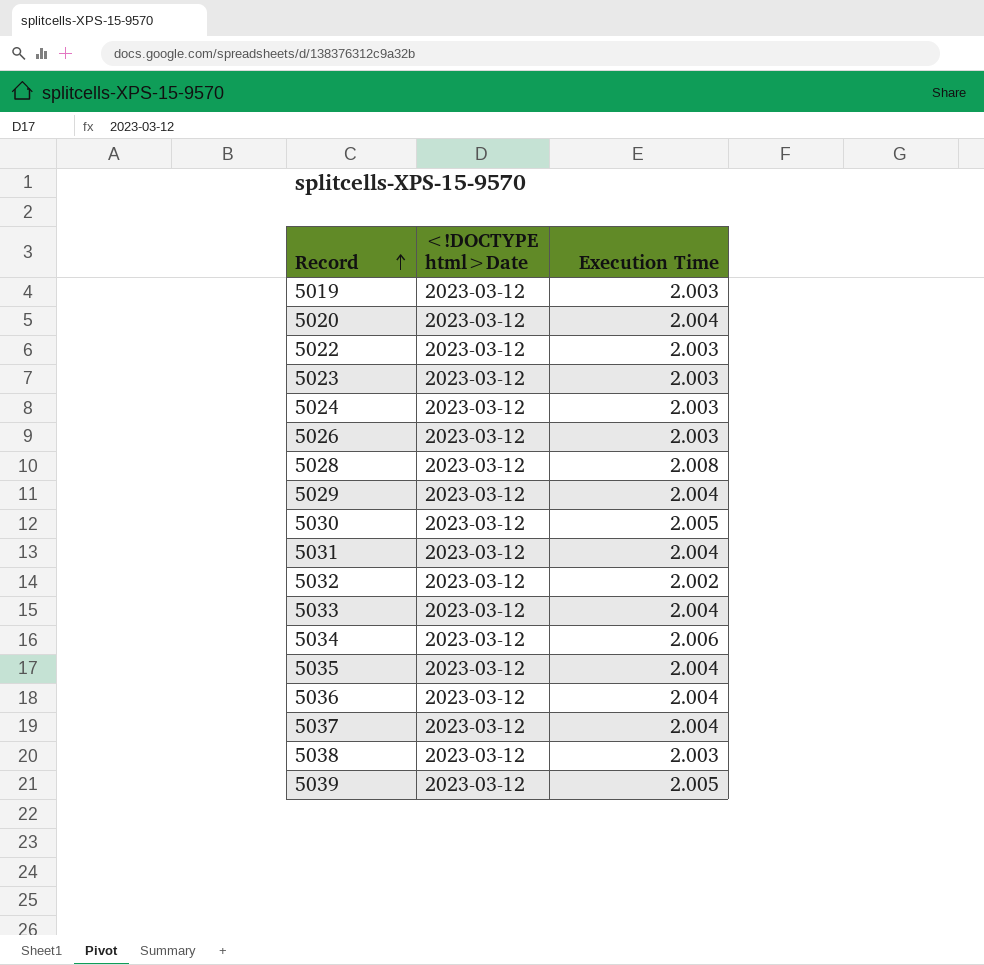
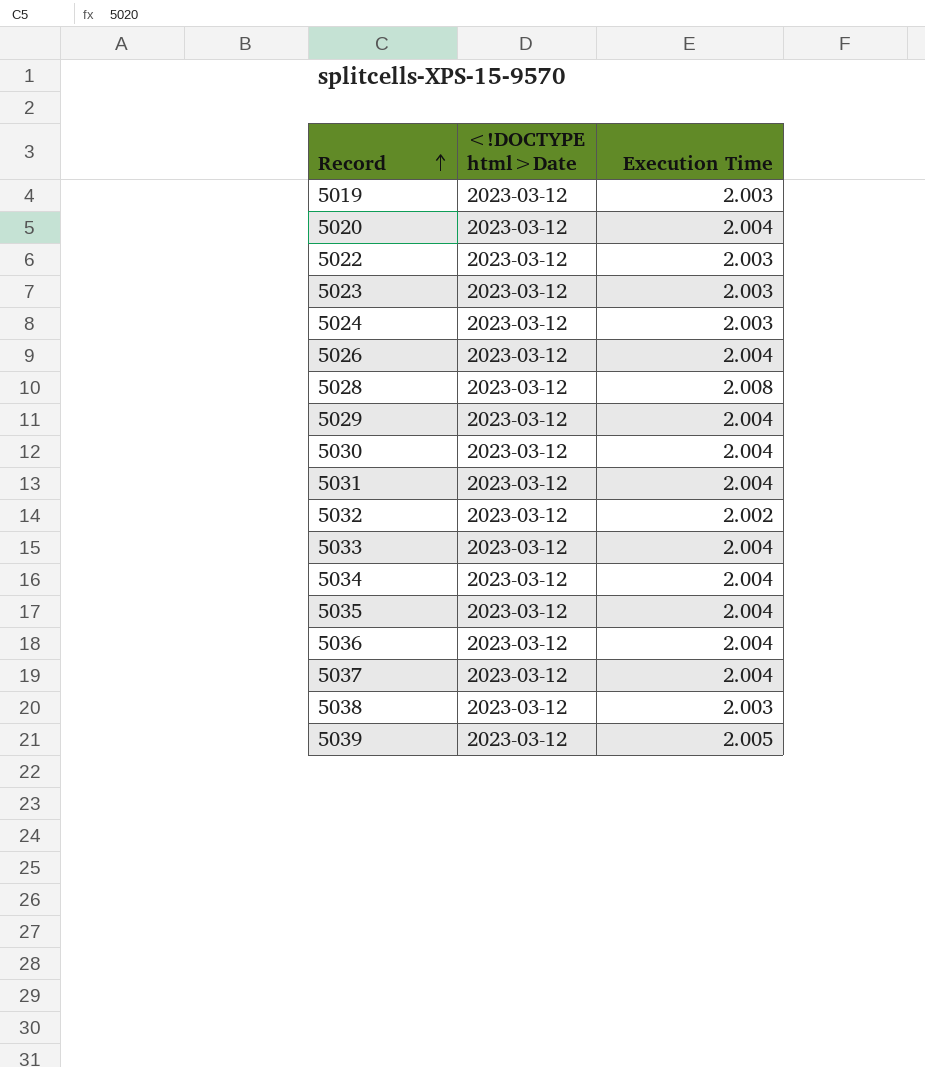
5026 | Execution Time: 2.003 -> 2.004
5030 | Execution Time: 2.005 -> 2.004
5034 | Execution Time: 2.006 -> 2.004

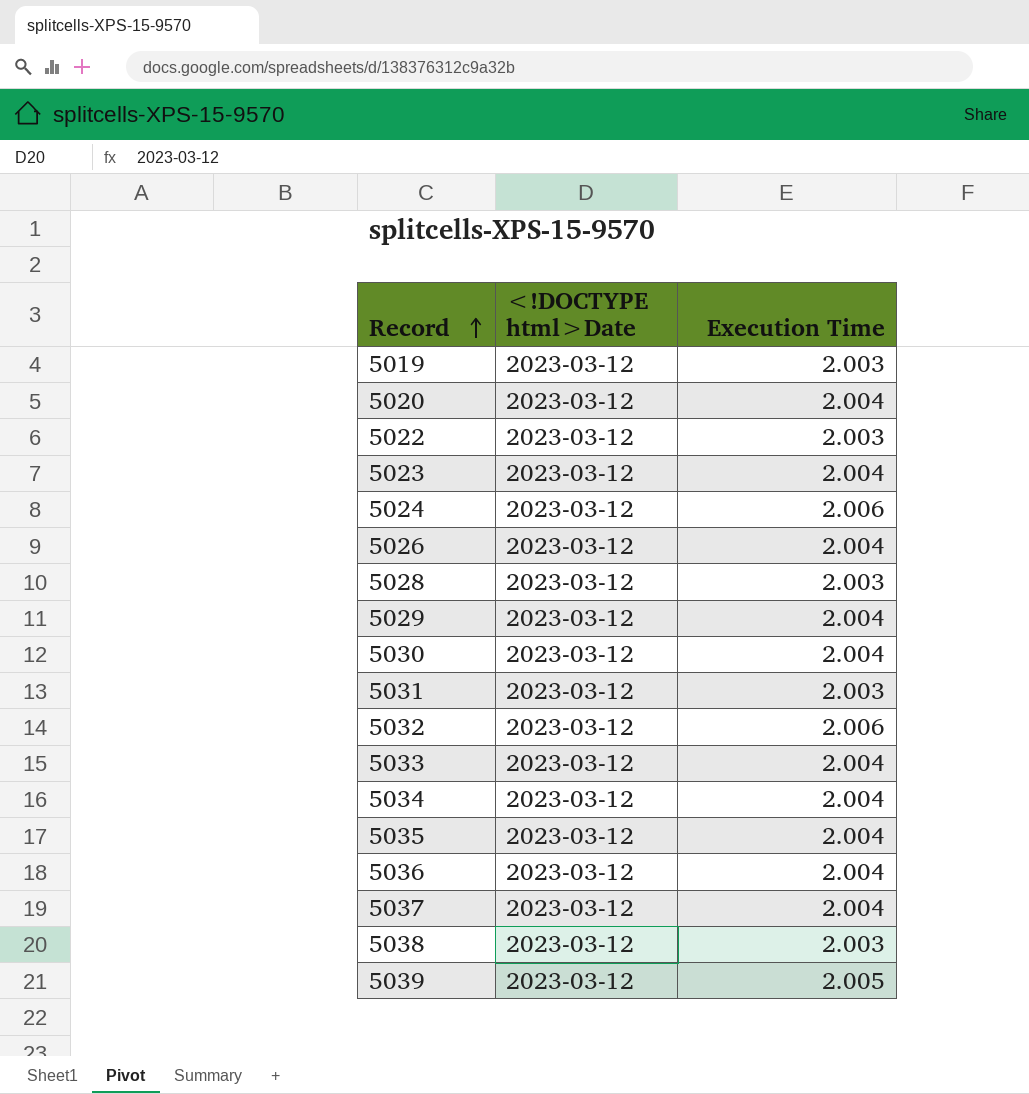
5023 | Execution Time: 2.003 -> 2.004
5024 | Execution Time: 2.003 -> 2.006
5028 | Execution Time: 2.008 -> 2.003
5031 | Execution Time: 2.004 -> 2.003
5032 | Execution Time: 2.002 -> 2.006

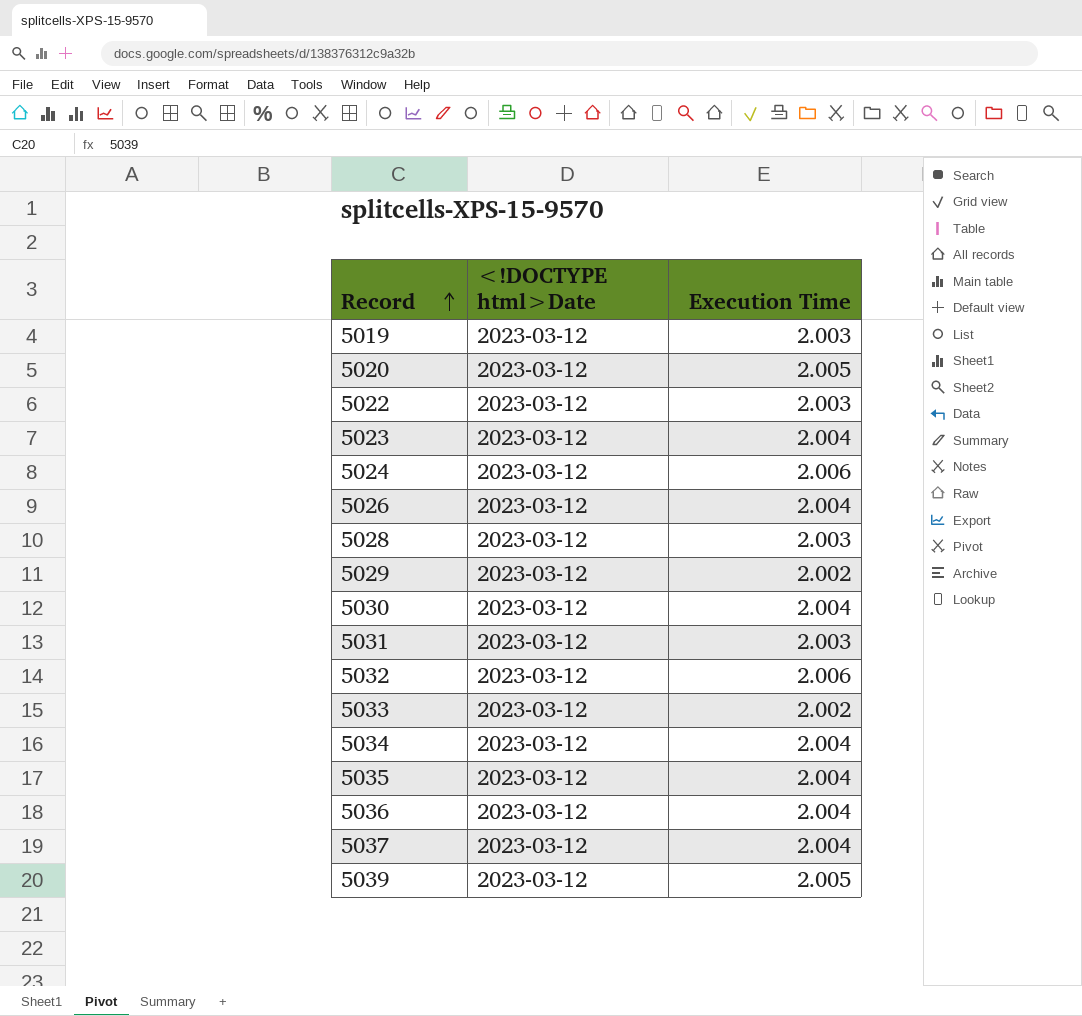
row 5038: 2023-03-12 | 2.003 -> none
5020 | Execution Time: 2.004 -> 2.005
5029 | Execution Time: 2.004 -> 2.002
5033 | Execution Time: 2.004 -> 2.002

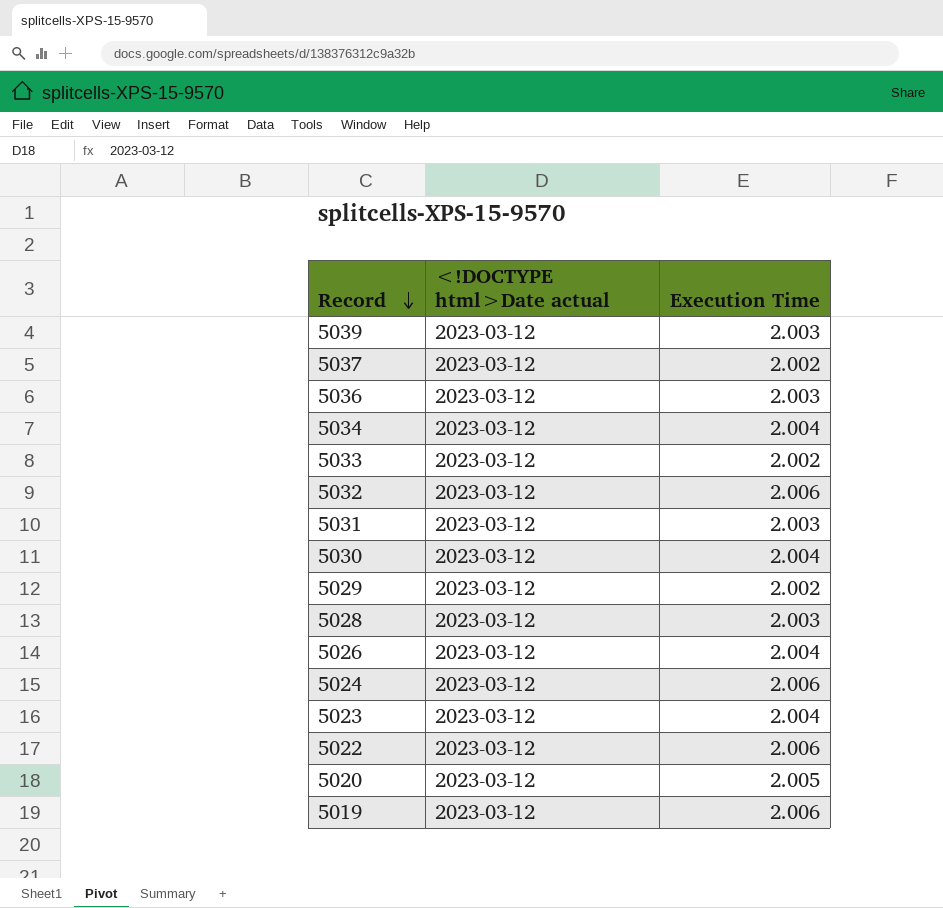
row order: Record ascending -> Record descending
column name: <!DOCTYPE html>Date -> <!DOCTYPE html>Date actual
row 5035: 2023-03-12 | 2.004 -> none
5039 | Execution Time: 2.005 -> 2.003
5037 | Execution Time: 2.004 -> 2.002
5036 | Execution Time: 2.004 -> 2.003
5022 | Execution Time: 2.003 -> 2.006
5019 | Execution Time: 2.003 -> 2.006

